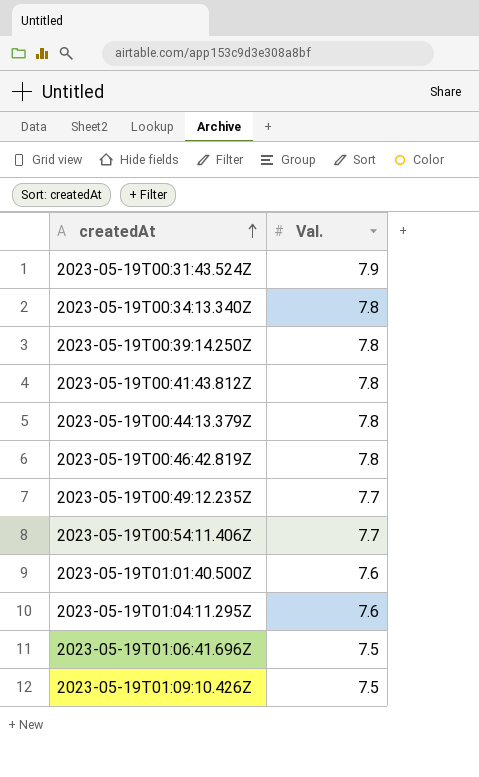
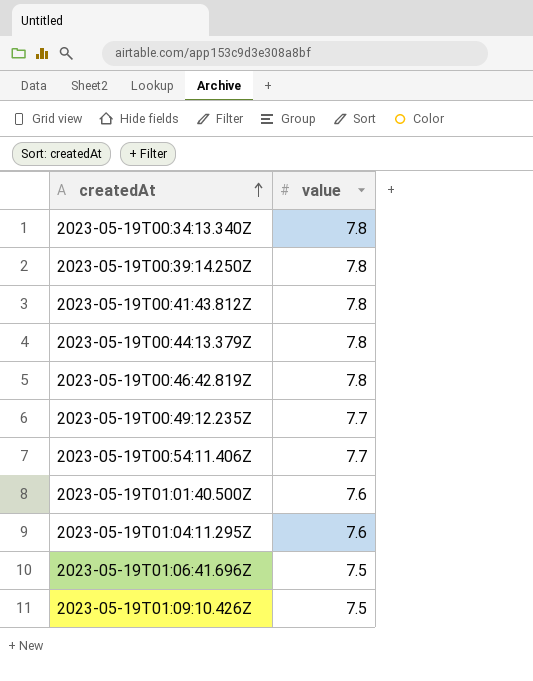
column name: Val. -> value
row 2023-05-19T00:31:43.524Z: 7.9 -> none

